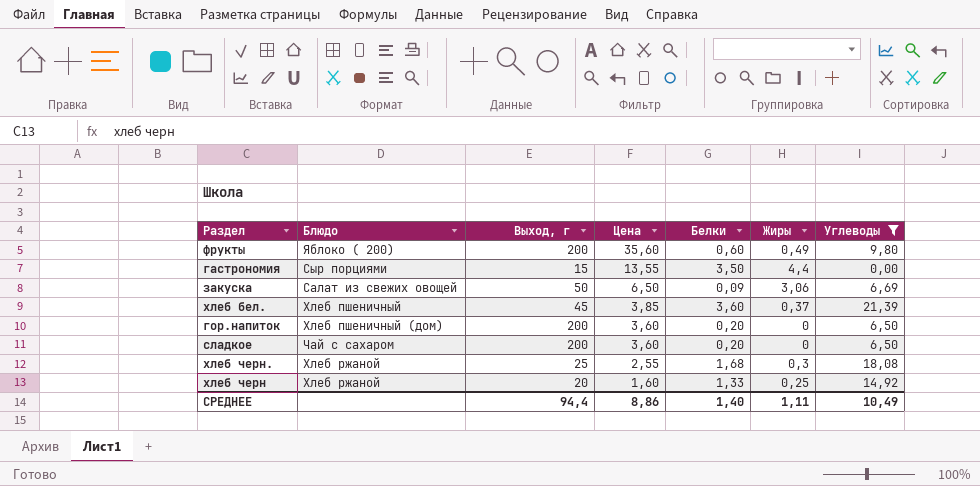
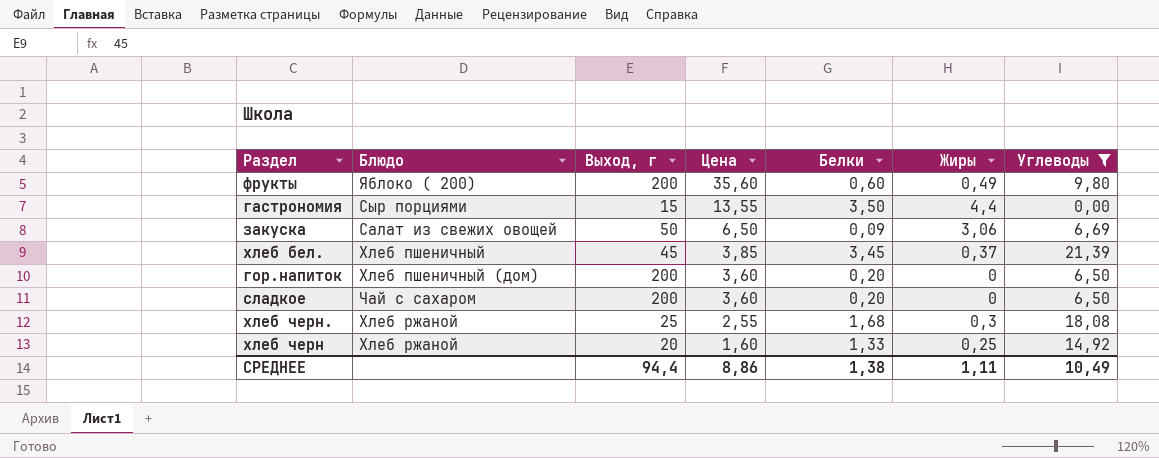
хлеб бел. | Белки: 3,60 -> 3,45
СРЕДНЕЕ | Белки: 1,40 -> 1,38

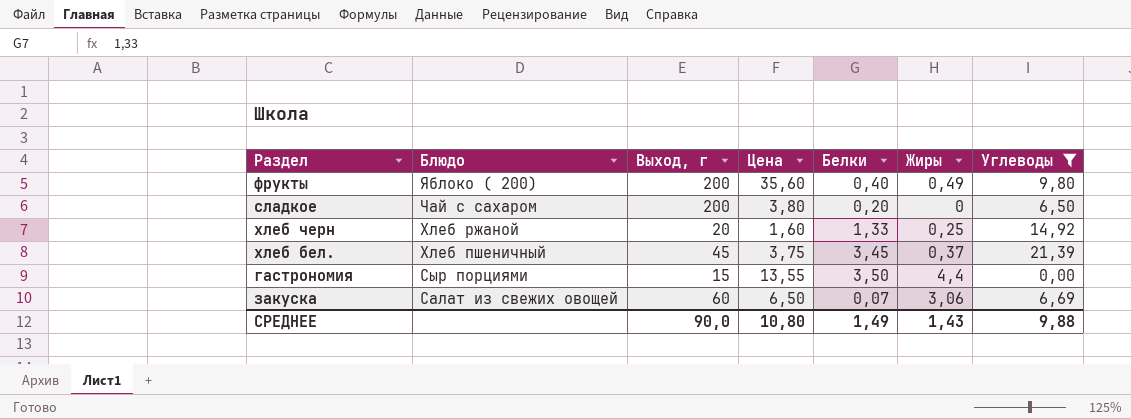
row order: Цена descending -> Блюдо descending
row гор.напиток: Хлеб пшеничный (дом) | 200 | 3,60 | 0,20 | 0 | 6,50 -> none
row хлеб черн.: Хлеб ржаной | 25 | 2,55 | 1,68 | 0,3 | 18,08 -> none
фрукты | Белки: 0,60 -> 0,40
сладкое | Цена: 3,60 -> 3,80
хлеб бел. | Цена: 3,85 -> 3,75
закуска | Выход, г: 50 -> 60
закуска | Белки: 0,09 -> 0,07
СРЕДНЕЕ | Выход, г: 94,4 -> 90,0
СРЕДНЕЕ | Цена: 8,86 -> 10,80
СРЕДНЕЕ | Белки: 1,38 -> 1,49
СРЕДНЕЕ | Жиры: 1,11 -> 1,43
СРЕДНЕЕ | Углеводы: 10,49 -> 9,88

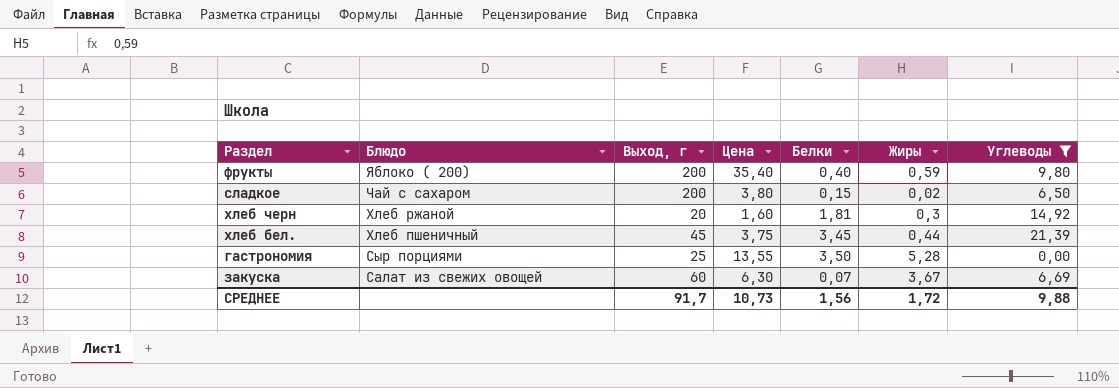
фрукты | Цена: 35,60 -> 35,40
фрукты | Жиры: 0,49 -> 0,59
сладкое | Белки: 0,20 -> 0,15
сладкое | Жиры: 0 -> 0,02
хлеб черн | Белки: 1,33 -> 1,81
хлеб черн | Жиры: 0,25 -> 0,3
хлеб бел. | Жиры: 0,37 -> 0,44
гастрономия | Выход, г: 15 -> 25
гастрономия | Жиры: 4,4 -> 5,28
закуска | Цена: 6,50 -> 6,30
закуска | Жиры: 3,06 -> 3,67
СРЕДНЕЕ | Выход, г: 90,0 -> 91,7
СРЕДНЕЕ | Цена: 10,80 -> 10,73
СРЕДНЕЕ | Белки: 1,49 -> 1,56
СРЕДНЕЕ | Жиры: 1,43 -> 1,72

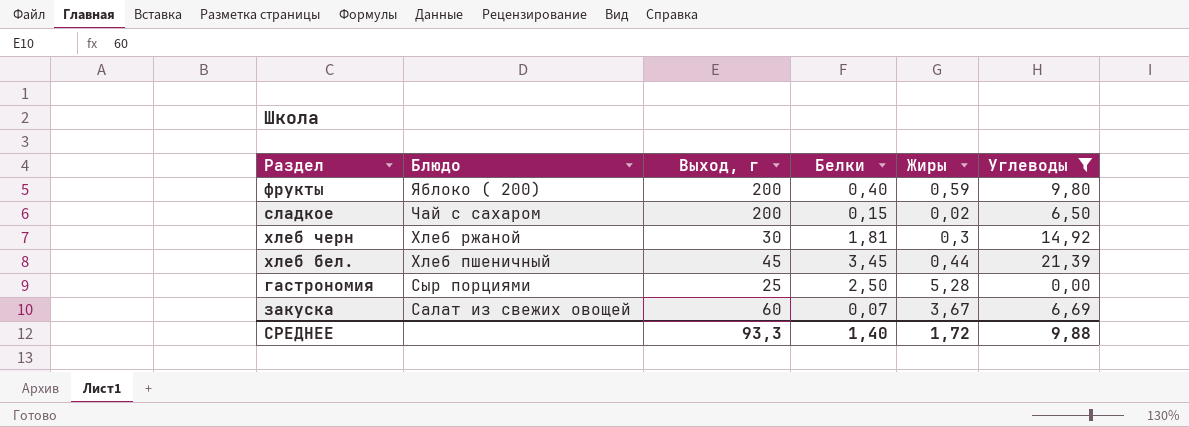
column Цена | position: 4 -> none
хлеб черн | Выход, г: 20 -> 30
гастрономия | Белки: 3,50 -> 2,50
СРЕДНЕЕ | Выход, г: 91,7 -> 93,3
СРЕДНЕЕ | Белки: 1,56 -> 1,40

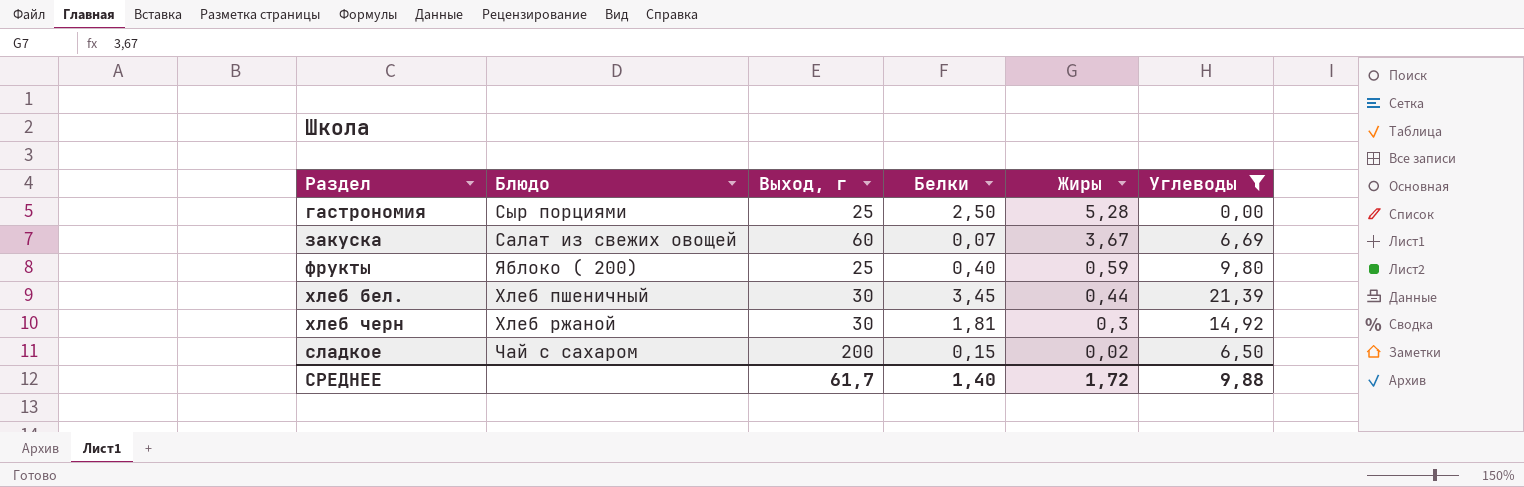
row order: Блюдо descending -> Жиры descending
фрукты | Выход, г: 200 -> 25
хлеб бел. | Выход, г: 45 -> 30
СРЕДНЕЕ | Выход, г: 93,3 -> 61,7

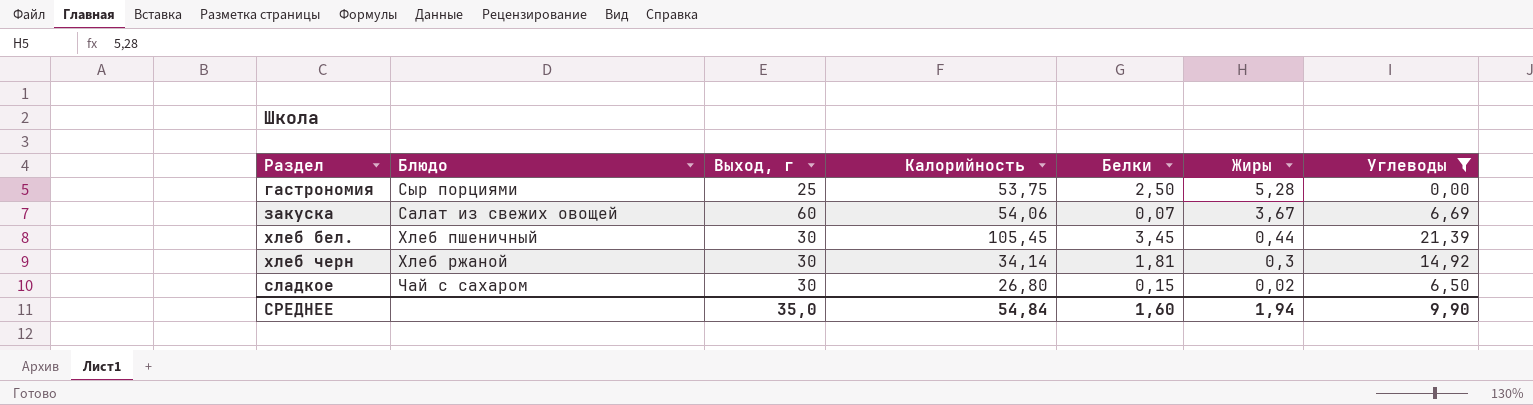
column Калорийность | position: none -> 4
row фрукты: Яблоко ( 200) | 25 | 0,40 | 0,59 | 9,80 -> none
сладкое | Выход, г: 200 -> 30
СРЕДНЕЕ | Выход, г: 61,7 -> 35,0
СРЕДНЕЕ | Белки: 1,40 -> 1,60
СРЕДНЕЕ | Жиры: 1,72 -> 1,94
СРЕДНЕЕ | Углеводы: 9,88 -> 9,90

